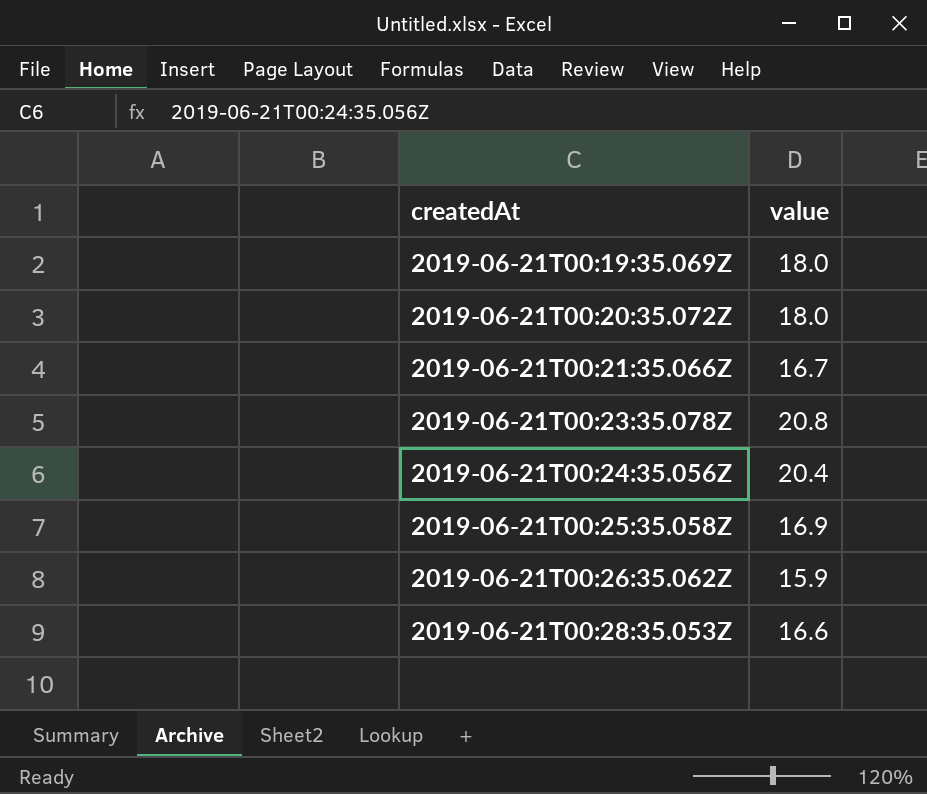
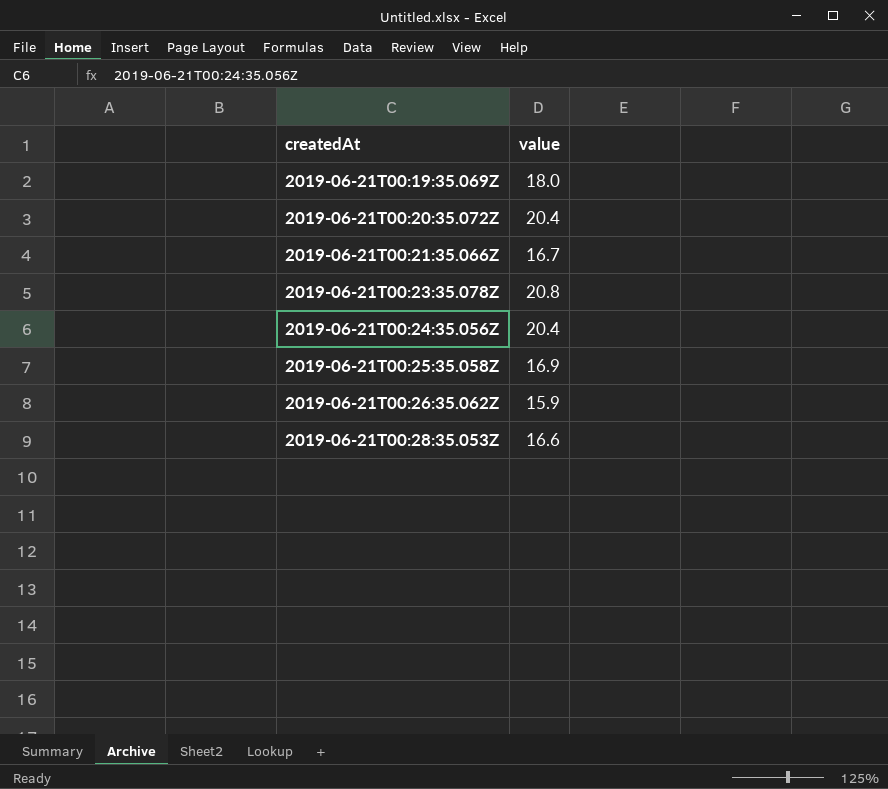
2019-06-21T00:20:35.072Z | value: 18.0 -> 20.4

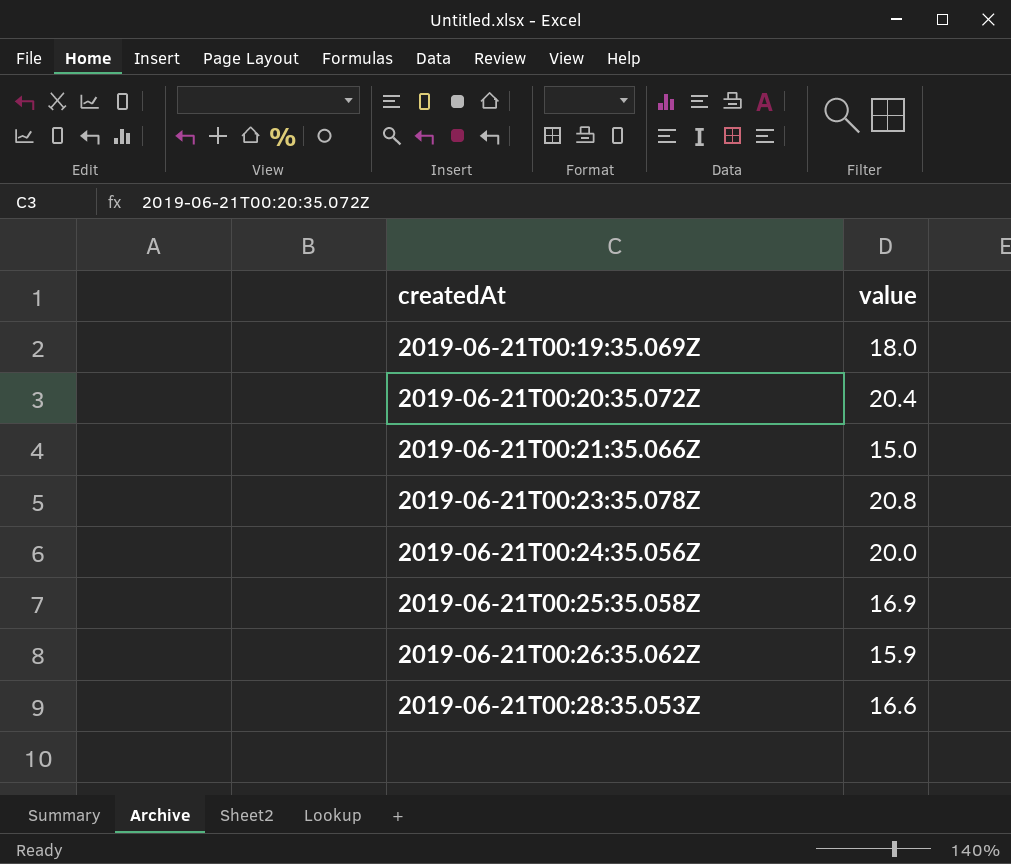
2019-06-21T00:21:35.066Z | value: 16.7 -> 15.0
2019-06-21T00:24:35.056Z | value: 20.4 -> 20.0

